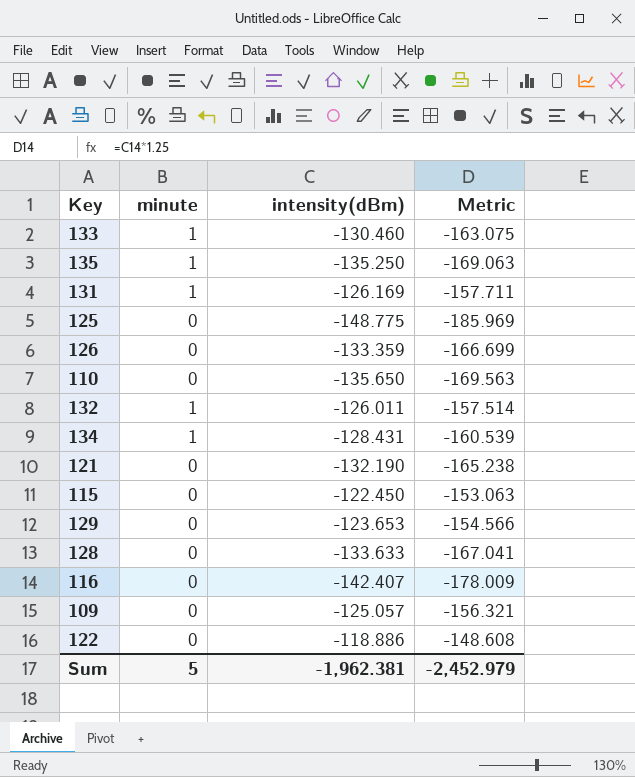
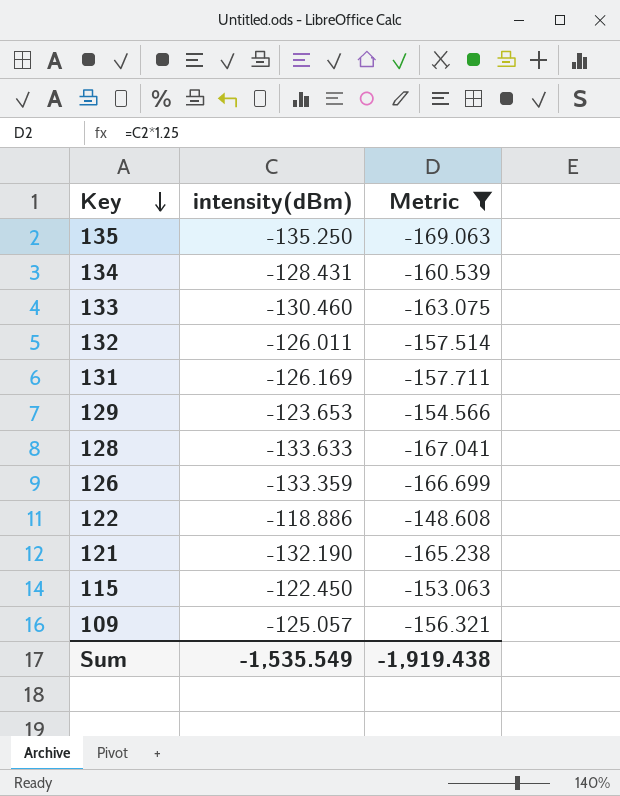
filter: none -> Metric >= -169.063
row order: none -> Key descending
column minute | position: 2 -> none
Sum | intensity(dBm): -1,962.381 -> -1,535.549
Sum | Metric: -2,452.979 -> -1,919.438

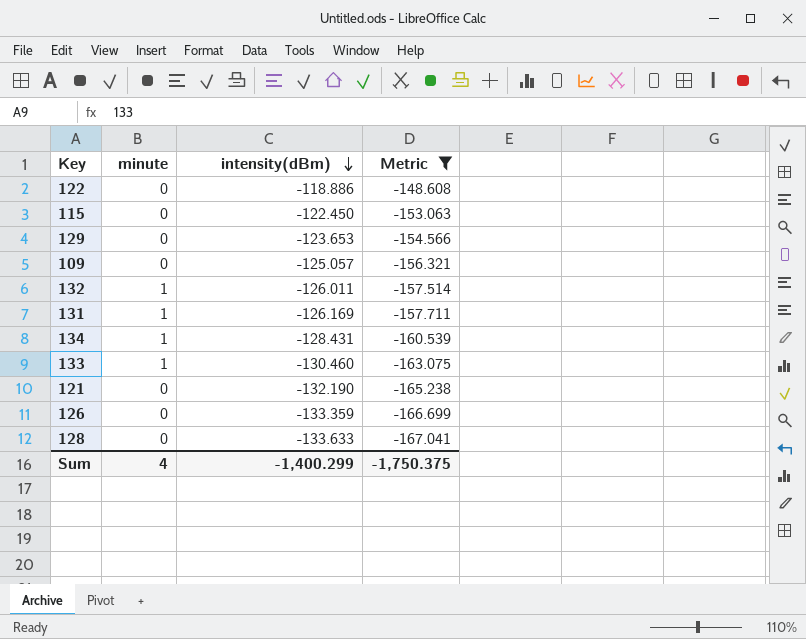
row order: Key descending -> intensity(dBm) descending
column minute | position: none -> 2
row 135: -135.250 | -169.063 -> none
Sum | intensity(dBm): -1,535.549 -> -1,400.299
Sum | Metric: -1,919.438 -> -1,750.375

